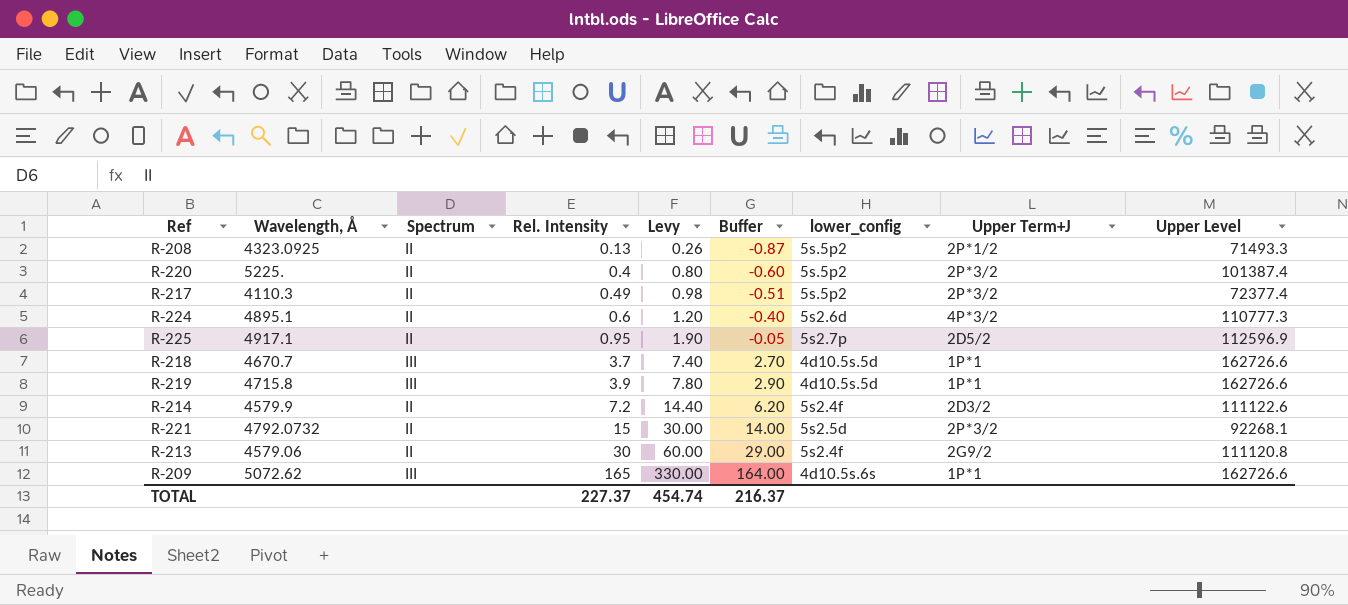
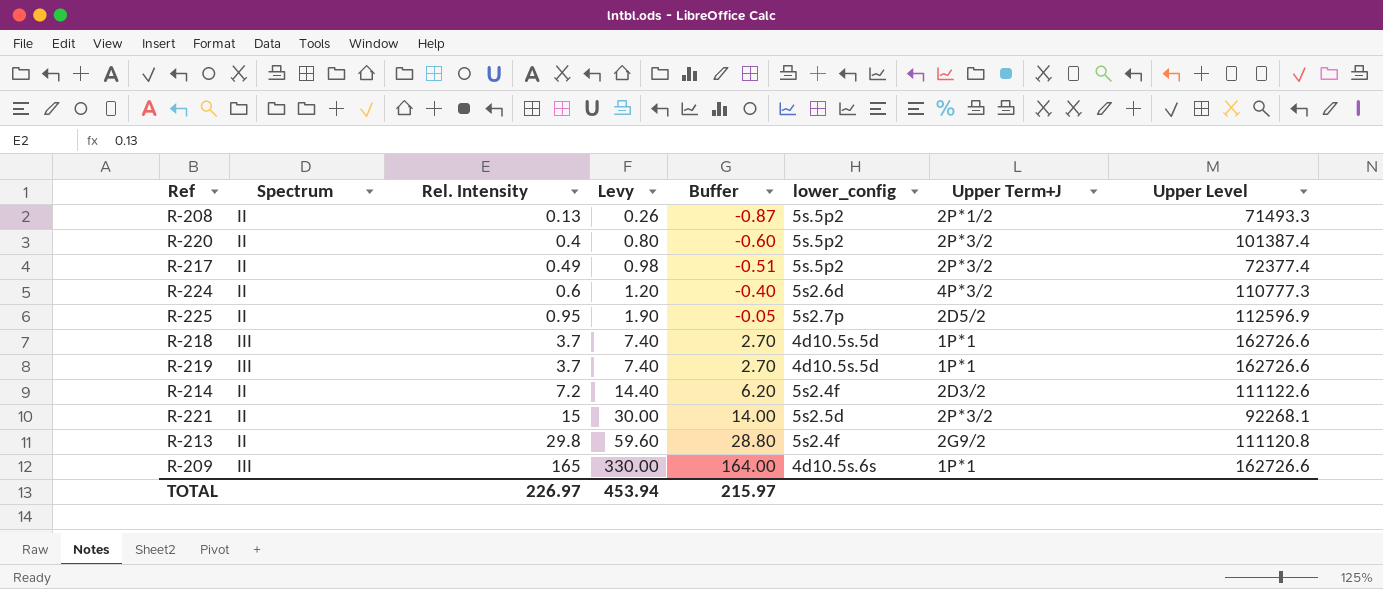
column Wavelength, Å | position: 2 -> none
R-219 | Rel. Intensity: 3.9 -> 3.7
R-219 | Levy: 7.80 -> 7.40
R-219 | Buffer: 2.90 -> 2.70
R-213 | Rel. Intensity: 30 -> 29.8
R-213 | Levy: 60.00 -> 59.60
R-213 | Buffer: 29.00 -> 28.80
TOTAL | Rel. Intensity: 227.37 -> 226.97
TOTAL | Levy: 454.74 -> 453.94
TOTAL | Buffer: 216.37 -> 215.97

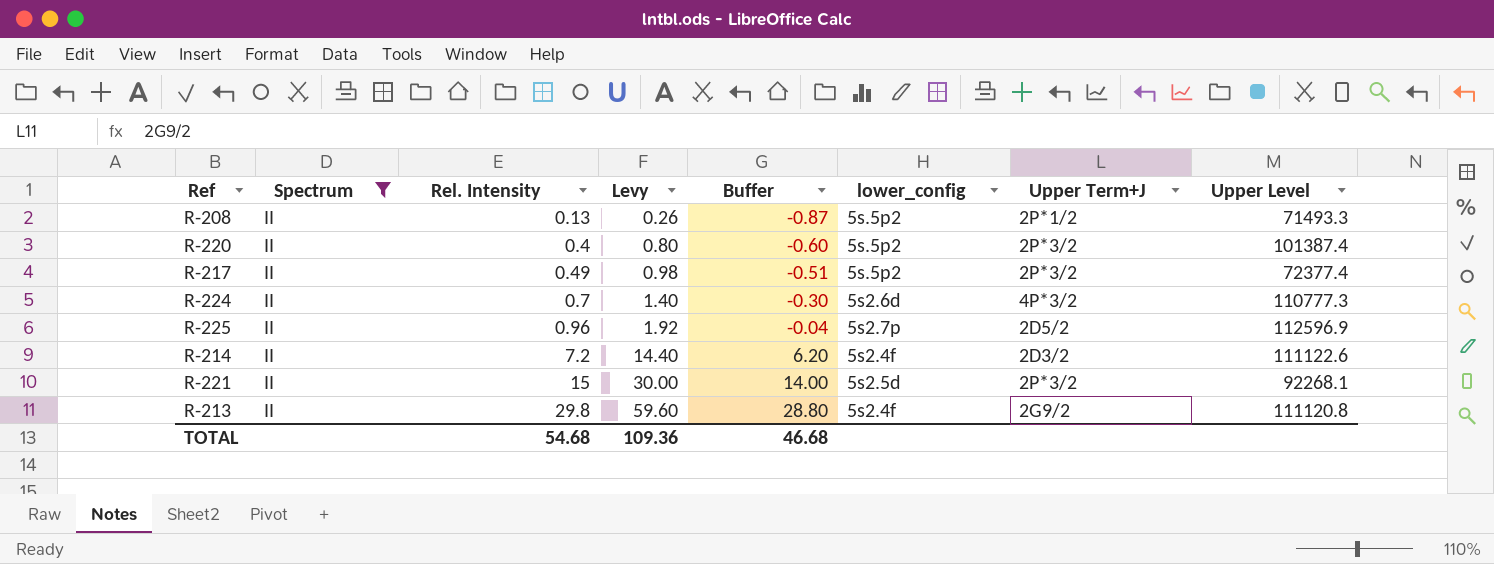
filter: none -> Spectrum = II
R-224 | Rel. Intensity: 0.6 -> 0.7
R-224 | Levy: 1.20 -> 1.40
R-224 | Buffer: -0.40 -> -0.30
R-225 | Rel. Intensity: 0.95 -> 0.96
R-225 | Levy: 1.90 -> 1.92
R-225 | Buffer: -0.05 -> -0.04
TOTAL | Rel. Intensity: 226.97 -> 54.68
TOTAL | Levy: 453.94 -> 109.36
TOTAL | Buffer: 215.97 -> 46.68

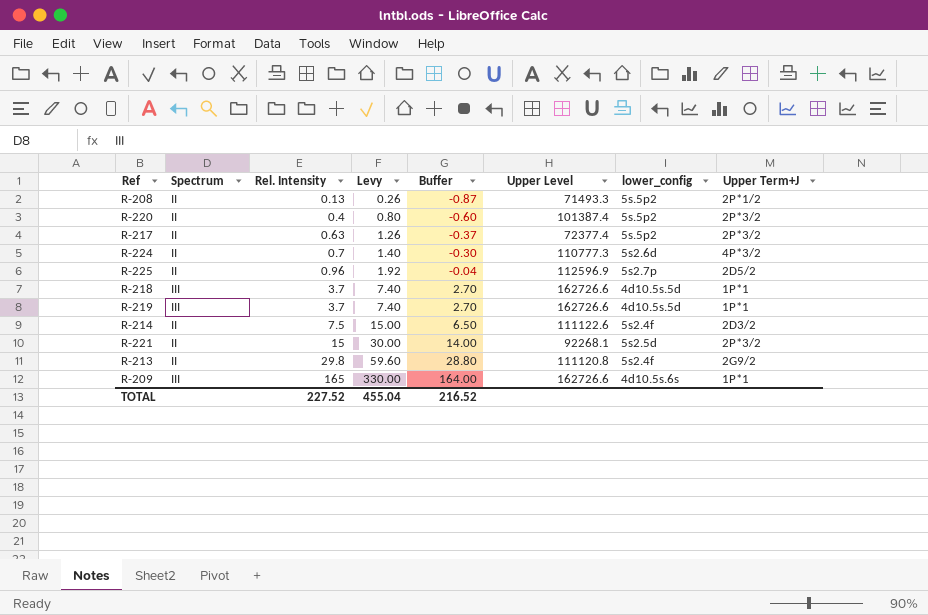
filter: Spectrum = II -> none
column Upper Level | position: 8 -> 6
R-217 | Rel. Intensity: 0.49 -> 0.63
R-217 | Levy: 0.98 -> 1.26
R-217 | Buffer: -0.51 -> -0.37
R-214 | Rel. Intensity: 7.2 -> 7.5
R-214 | Levy: 14.40 -> 15.00
R-214 | Buffer: 6.20 -> 6.50
TOTAL | Rel. Intensity: 54.68 -> 227.52
TOTAL | Levy: 109.36 -> 455.04
TOTAL | Buffer: 46.68 -> 216.52

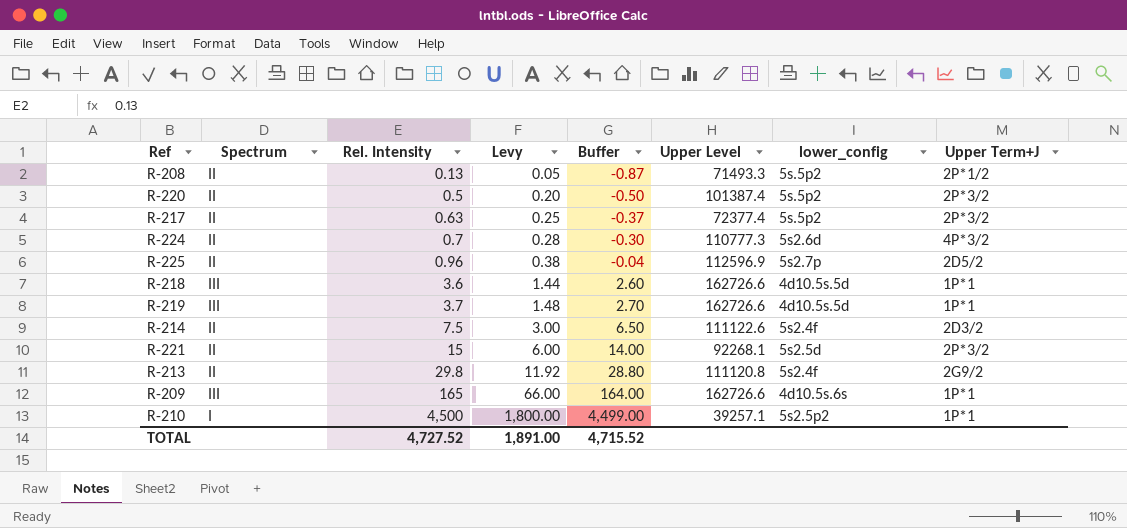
column Levy | formula: [Rel. Intensity] * 2 -> [Rel. Intensity] * 0.4
R-220 | Rel. Intensity: 0.4 -> 0.5
R-220 | Buffer: -0.60 -> -0.50
R-218 | Rel. Intensity: 3.7 -> 3.6
R-218 | Buffer: 2.70 -> 2.60
row R-210: none -> I | 4,500 | 1,800.00 | 4,499.00 | 39257.1 | 5s2.5p2 | 1P*1
TOTAL | Rel. Intensity: 227.52 -> 4,727.52
TOTAL | Levy: 455.04 -> 1,891.00
TOTAL | Buffer: 216.52 -> 4,715.52

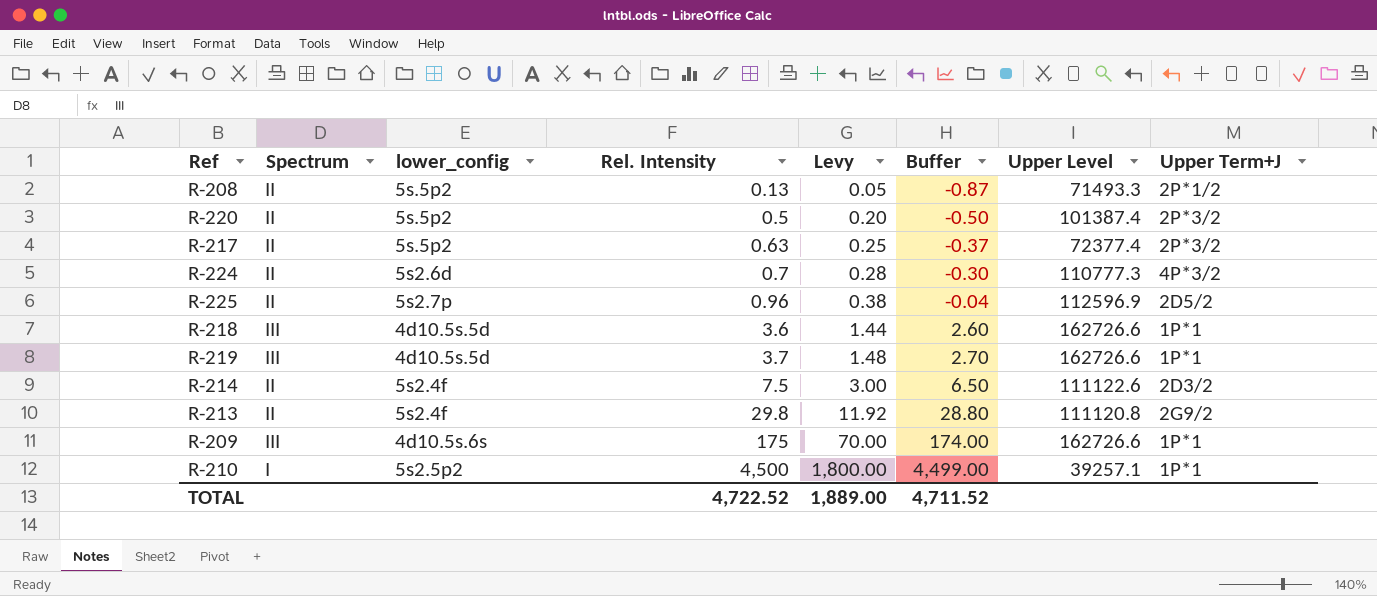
column lower_config | position: 7 -> 3
row R-221: II | 15 | 6.00 | 14.00 | 92268.1 | 5s2.5d | 2P*3/2 -> none
R-209 | Rel. Intensity: 165 -> 175
R-209 | Levy: 66.00 -> 70.00
R-209 | Buffer: 164.00 -> 174.00
TOTAL | Rel. Intensity: 4,727.52 -> 4,722.52
TOTAL | Levy: 1,891.00 -> 1,889.00
TOTAL | Buffer: 4,715.52 -> 4,711.52

